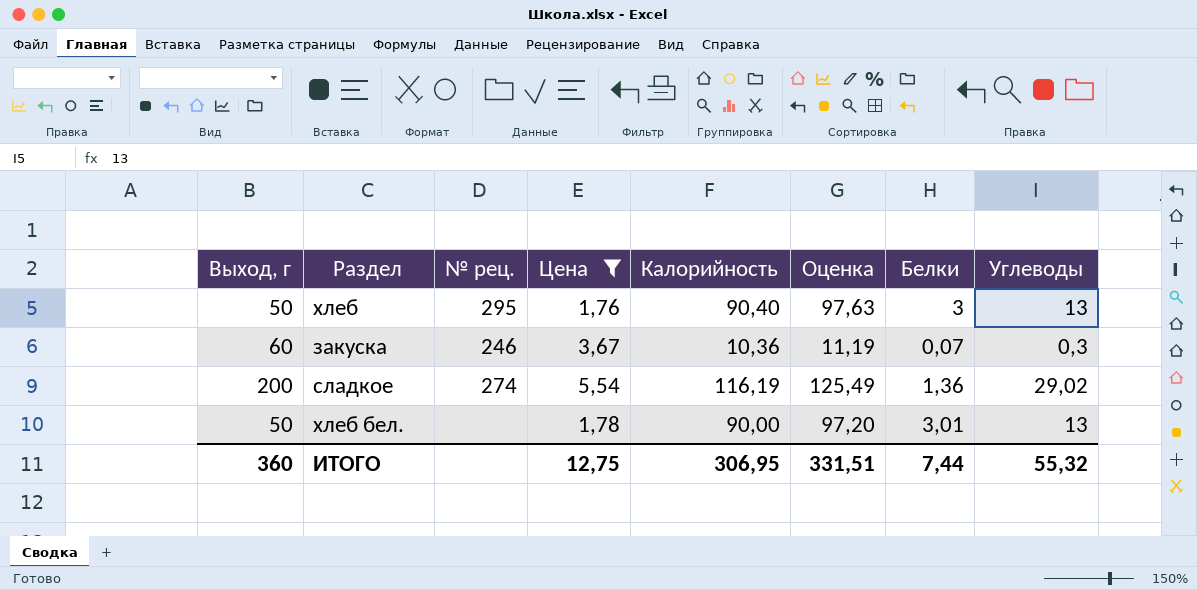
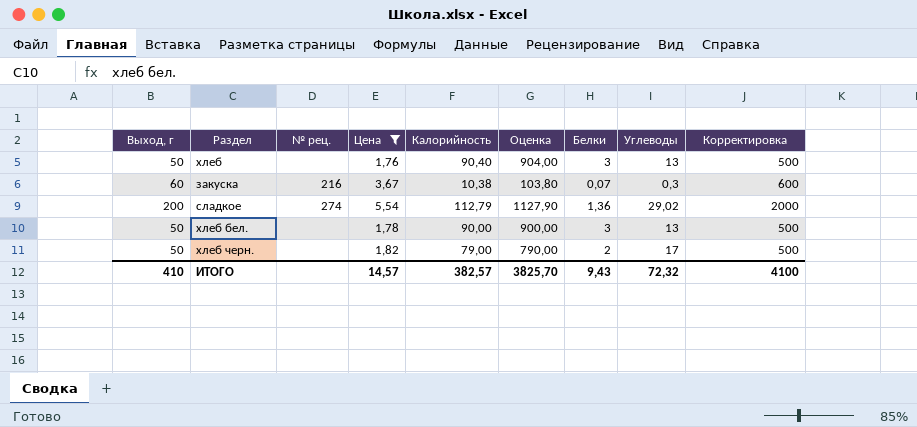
column Оценка | formula: [Калорийность] * 1,08 -> [Калорийность] * 10
column Корректировка | formula: none -> [Выход, г] * 10
хлеб | № рец.: 295 -> none
закуска | № рец.: 246 -> 216
закуска | Калорийность: 10,36 -> 10,38
сладкое | Калорийность: 116,19 -> 112,79
хлеб бел. | Белки: 3,01 -> 3
row хлеб черн.: none -> 50 | none | 1,82 | 79,00 | 790,00 | 2 | 17 | 500
ИТОГО | Выход, г: 360 -> 410
ИТОГО | Цена: 12,75 -> 14,57
ИТОГО | Калорийность: 306,95 -> 382,57
ИТОГО | Оценка: 331,51 -> 3825,70
ИТОГО | Белки: 7,44 -> 9,43
ИТОГО | Углеводы: 55,32 -> 72,32

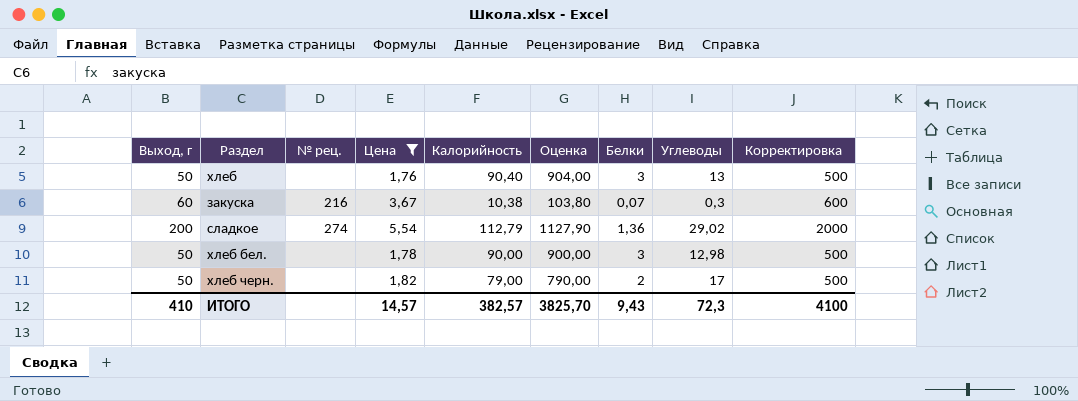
хлеб бел. | Углеводы: 13 -> 12,98
ИТОГО | Углеводы: 72,32 -> 72,3

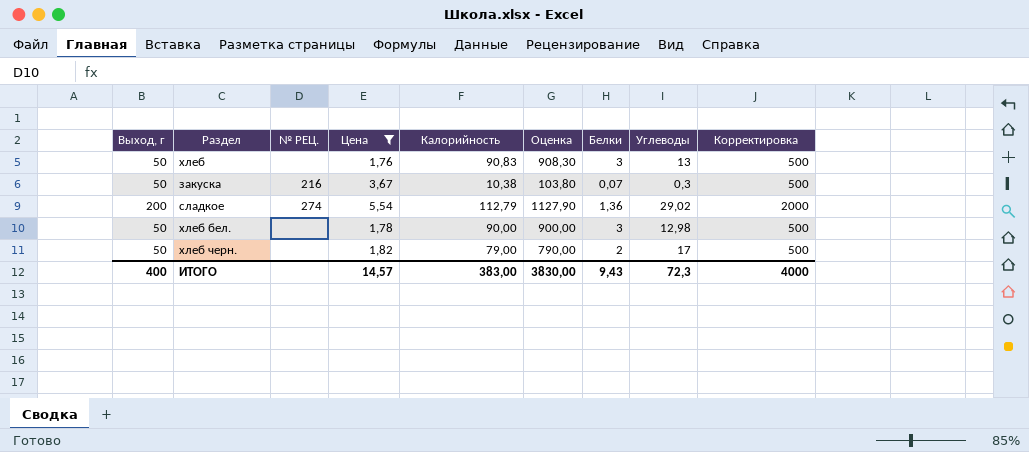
column name: № рец. -> № РЕЦ.
хлеб | Калорийность: 90,40 -> 90,83
хлеб | Оценка: 904,00 -> 908,30
закуска | Выход, г: 60 -> 50
закуска | Корректировка: 600 -> 500
ИТОГО | Выход, г: 410 -> 400
ИТОГО | Калорийность: 382,57 -> 383,00
ИТОГО | Оценка: 3825,70 -> 3830,00
ИТОГО | Корректировка: 4100 -> 4000

